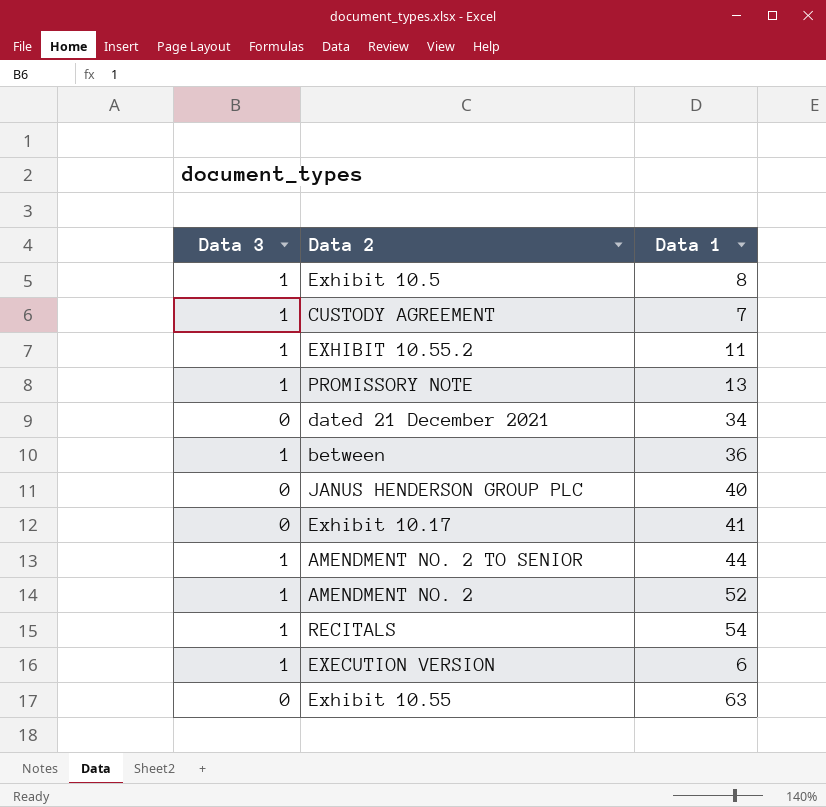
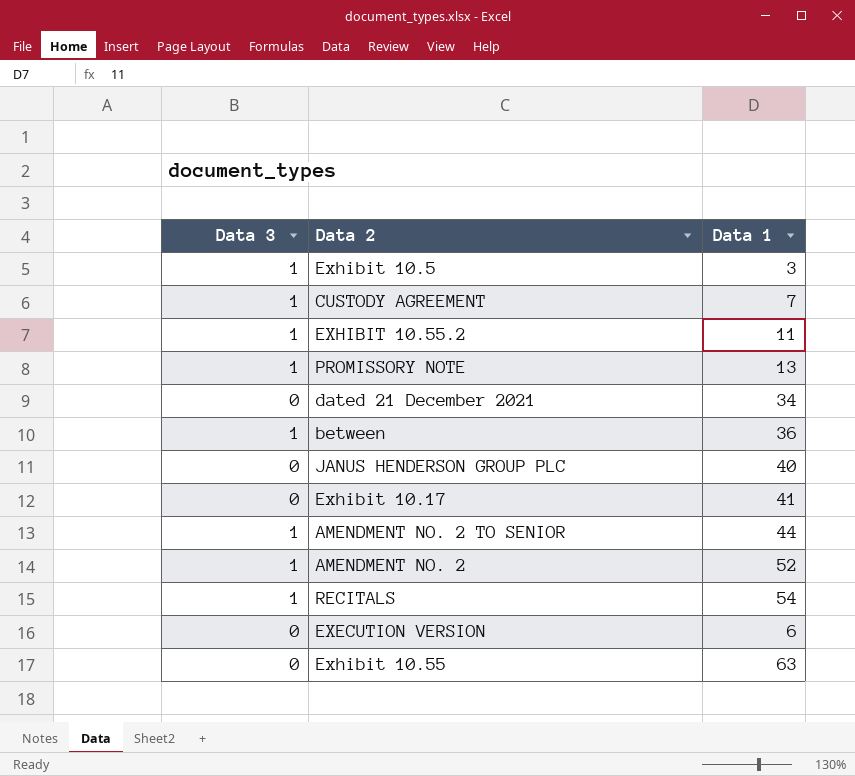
Exhibit 10.5 | Data 1: 8 -> 3
EXECUTION VERSION | Data 3: 1 -> 0

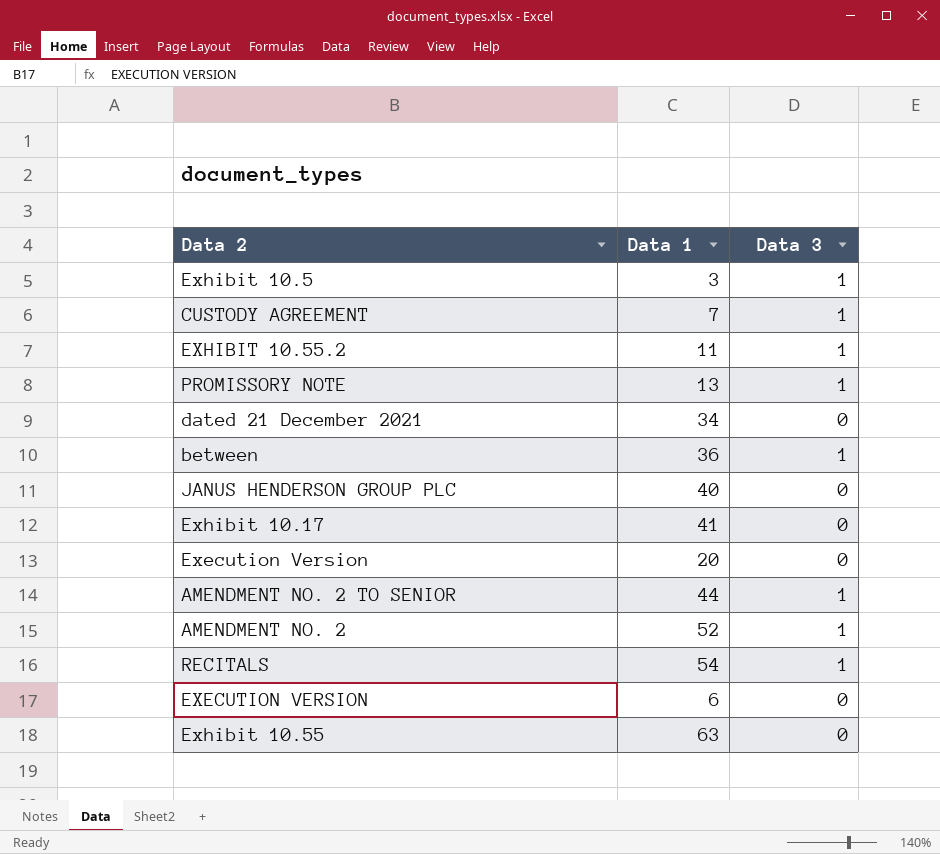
column Data 3 | position: 1 -> 3
row Execution Version: none -> 20 | 0

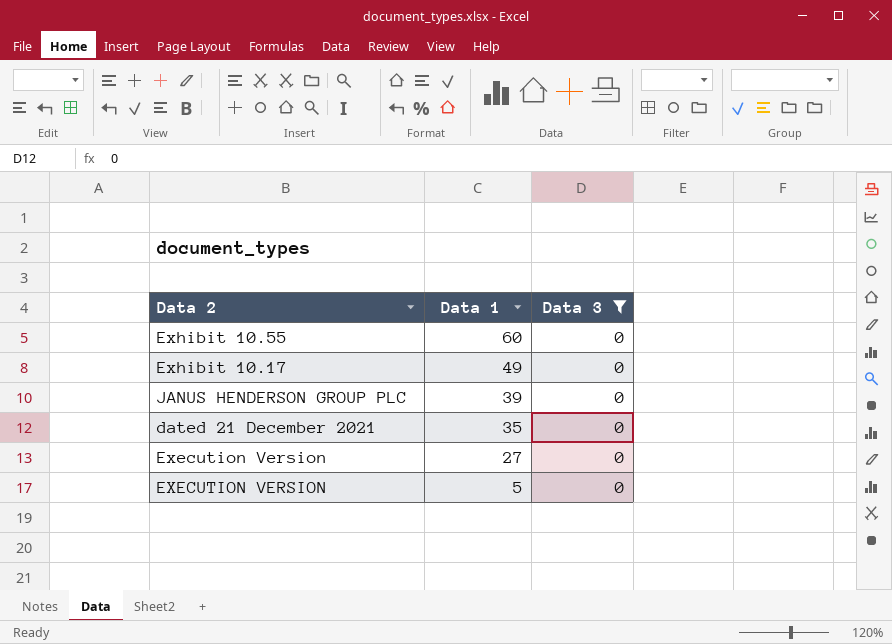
filter: none -> Data 3 = 0
row order: none -> Data 1 descending
Exhibit 10.55 | Data 1: 63 -> 60
Exhibit 10.17 | Data 1: 41 -> 49
JANUS HENDERSON GROUP PLC | Data 1: 40 -> 39
dated 21 December 2021 | Data 1: 34 -> 35
Execution Version | Data 1: 20 -> 27
EXECUTION VERSION | Data 1: 6 -> 5

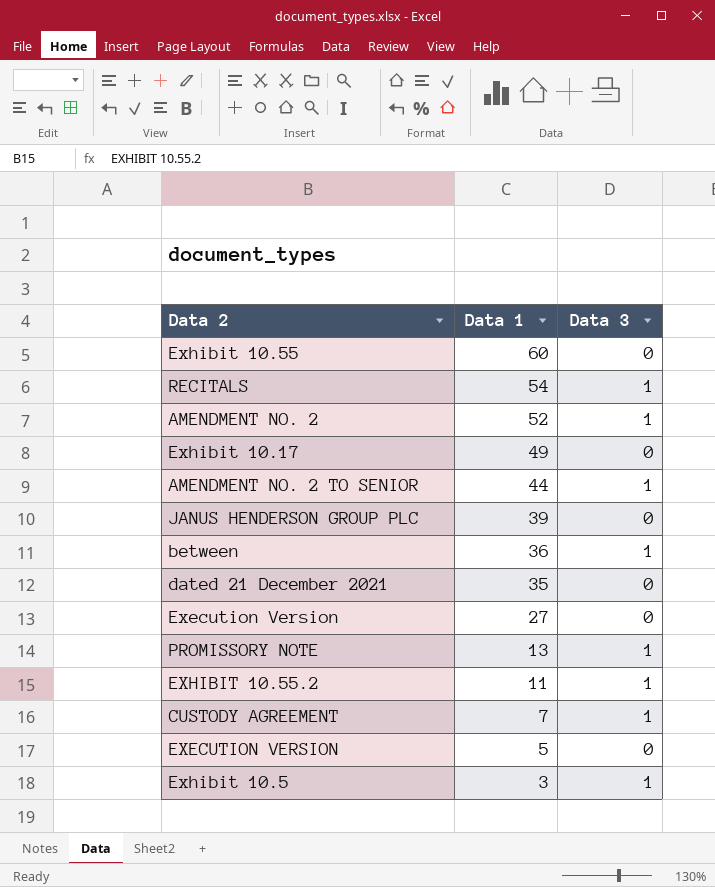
filter: Data 3 = 0 -> none

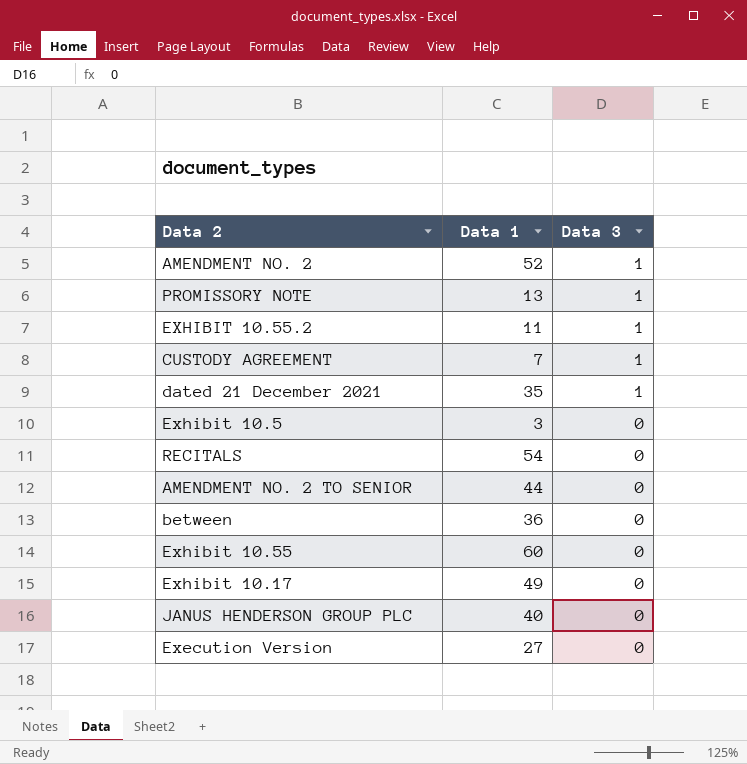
row order: Data 1 descending -> Data 3 descending
row EXECUTION VERSION: 5 | 0 -> none
dated 21 December 2021 | Data 3: 0 -> 1
Exhibit 10.5 | Data 3: 1 -> 0
RECITALS | Data 3: 1 -> 0
AMENDMENT NO. 2 TO SENIOR | Data 3: 1 -> 0
between | Data 3: 1 -> 0
JANUS HENDERSON GROUP PLC | Data 1: 39 -> 40

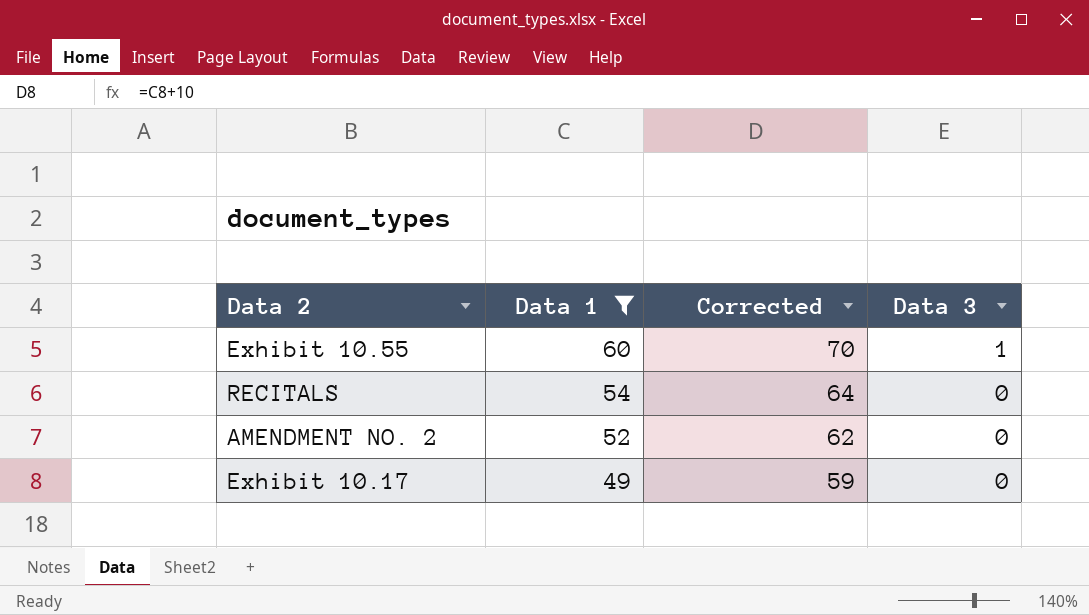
filter: none -> Data 1 >= 49
row order: Data 3 descending -> Data 1 descending
column Corrected | formula: none -> [Data 1] + 10
Exhibit 10.55 | Data 3: 0 -> 1
AMENDMENT NO. 2 | Data 3: 1 -> 0

